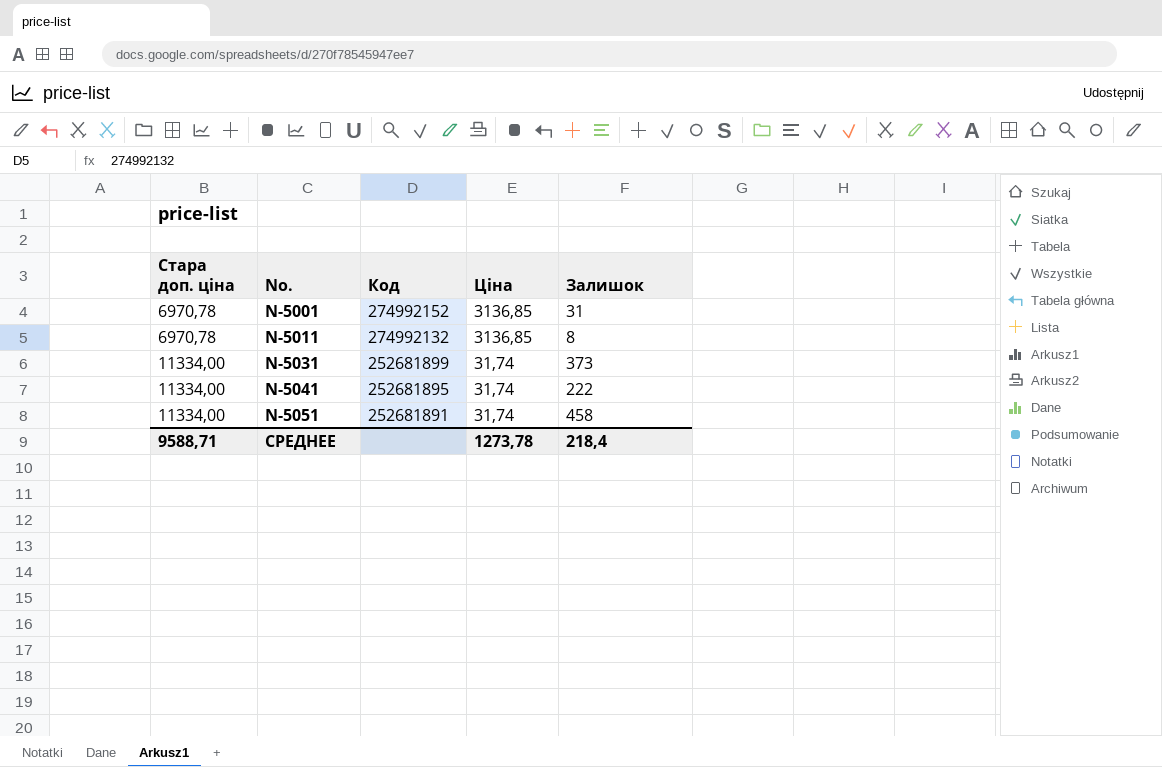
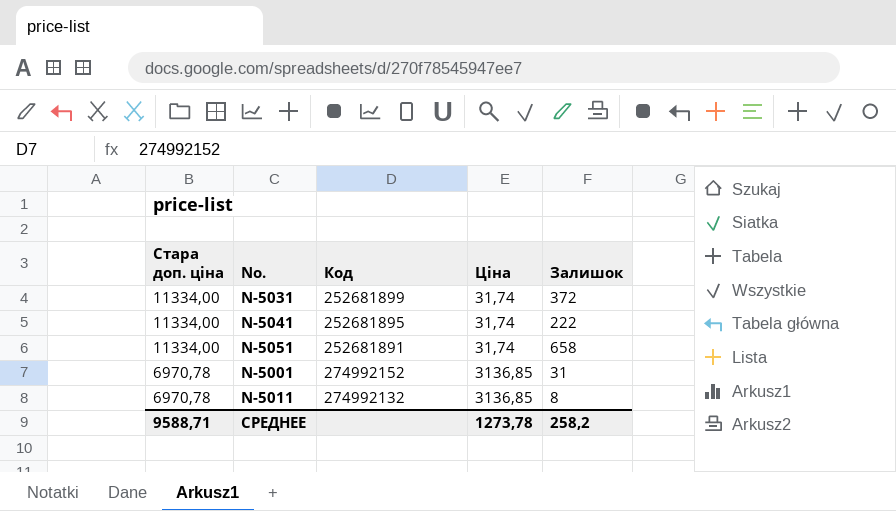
row order: Стара доп. ціна ascending -> Стара доп. ціна descending
N-5031 | Залишок: 373 -> 372
N-5051 | Залишок: 458 -> 658
СРЕДНЕЕ | Залишок: 218,4 -> 258,2

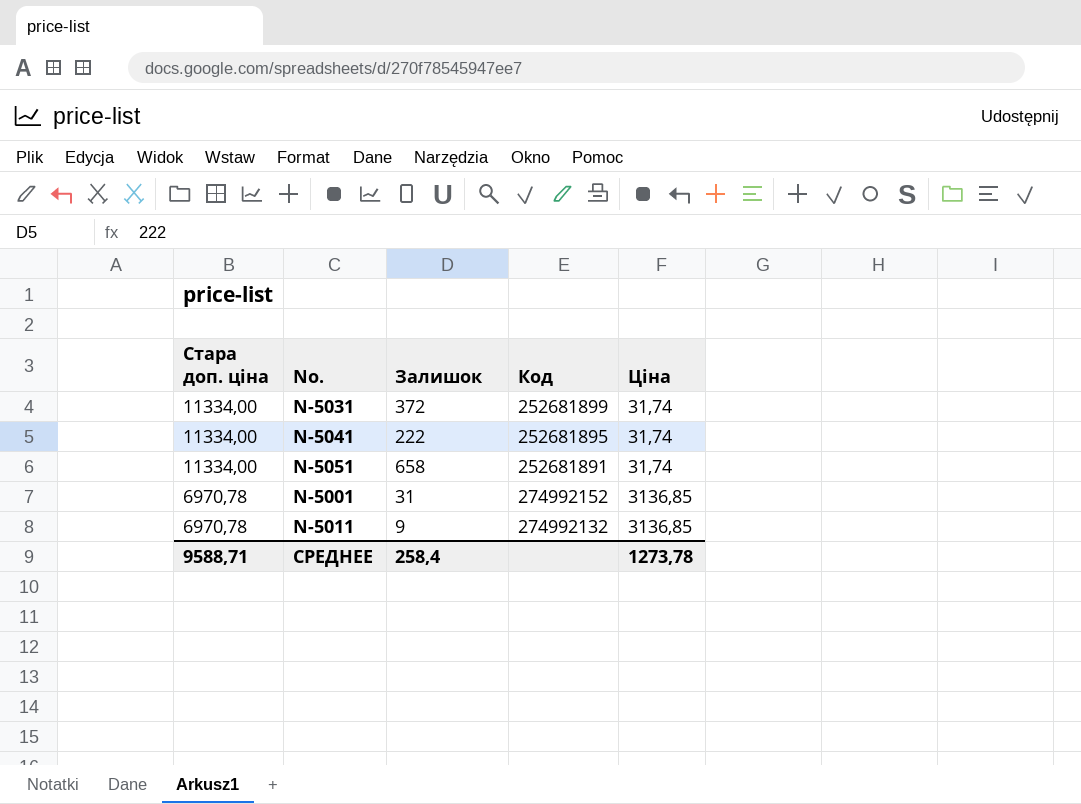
column Залишок | position: 5 -> 3
N-5011 | Залишок: 8 -> 9
СРЕДНЕЕ | Залишок: 258,2 -> 258,4

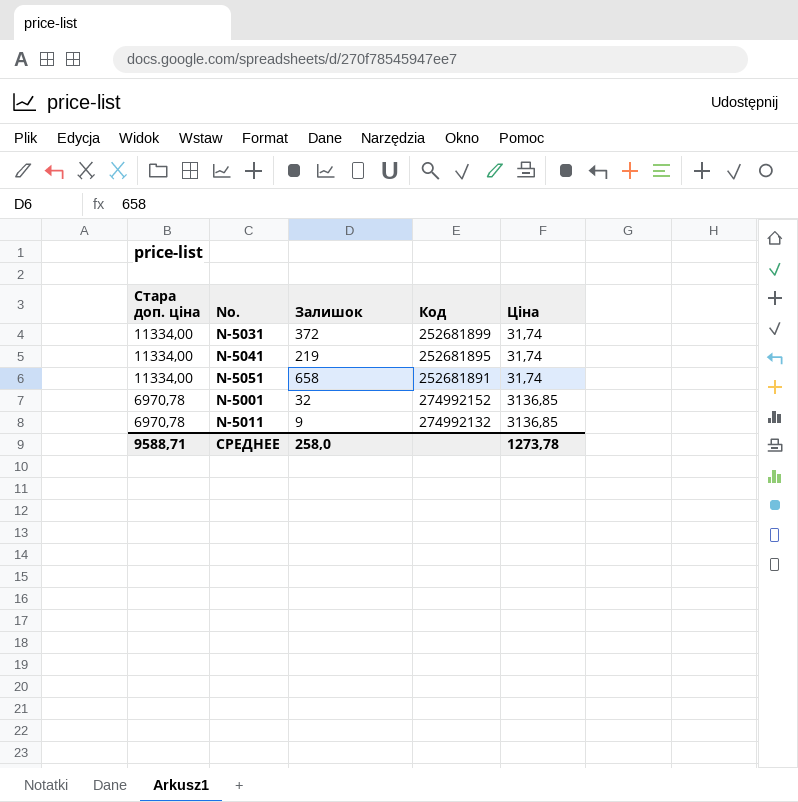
N-5041 | Залишок: 222 -> 219
N-5001 | Залишок: 31 -> 32
СРЕДНЕЕ | Залишок: 258,4 -> 258,0

